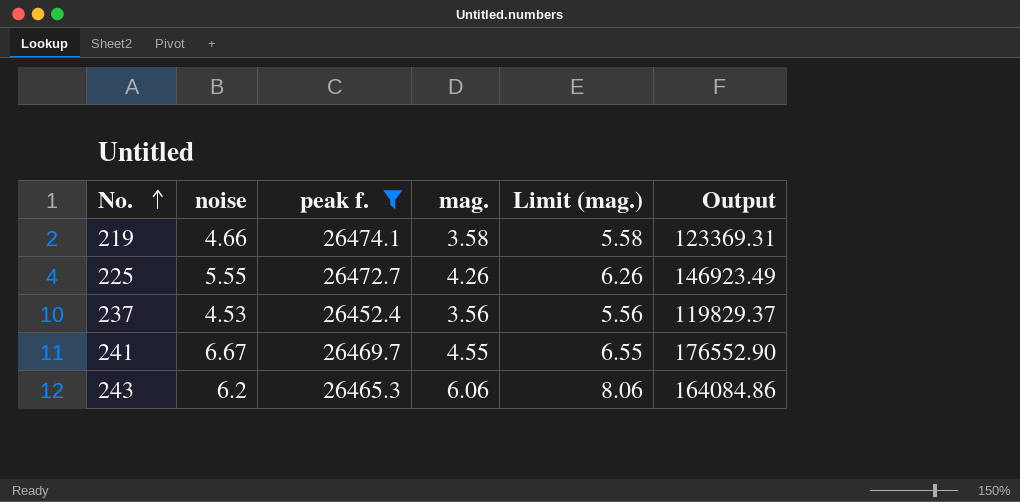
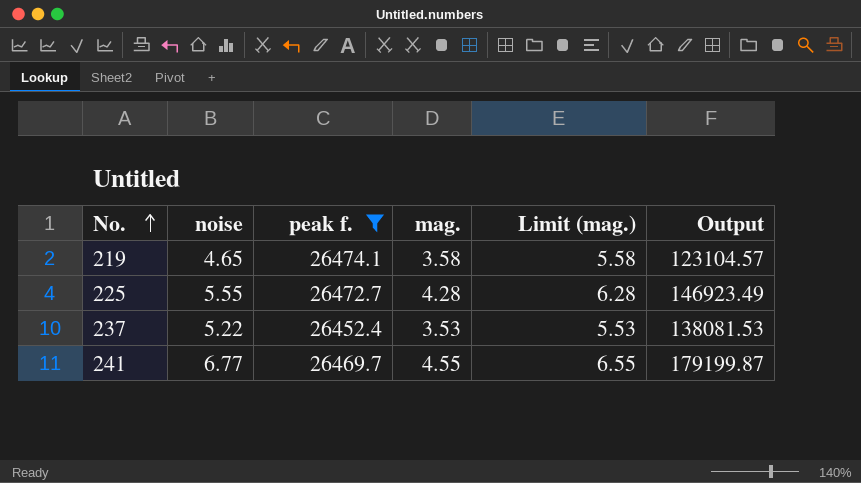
row 243: 6.2 | 26465.3 | 6.06 | 8.06 | 164084.86 -> none
219 | noise: 4.66 -> 4.65
219 | Output: 123369.31 -> 123104.57
225 | mag.: 4.26 -> 4.28
225 | Limit (mag.): 6.26 -> 6.28
237 | noise: 4.53 -> 5.22
237 | mag.: 3.56 -> 3.53
237 | Limit (mag.): 5.56 -> 5.53
237 | Output: 119829.37 -> 138081.53
241 | noise: 6.67 -> 6.77
241 | Output: 176552.90 -> 179199.87

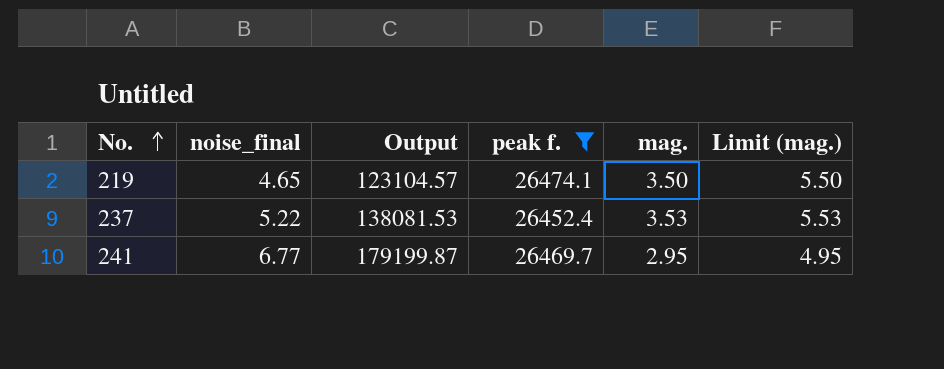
column name: noise -> noise_final
column Output | position: 6 -> 3
row 225: 5.55 | 26472.7 | 4.28 | 6.28 | 146923.49 -> none
219 | mag.: 3.58 -> 3.50
219 | Limit (mag.): 5.58 -> 5.50
241 | mag.: 4.55 -> 2.95
241 | Limit (mag.): 6.55 -> 4.95

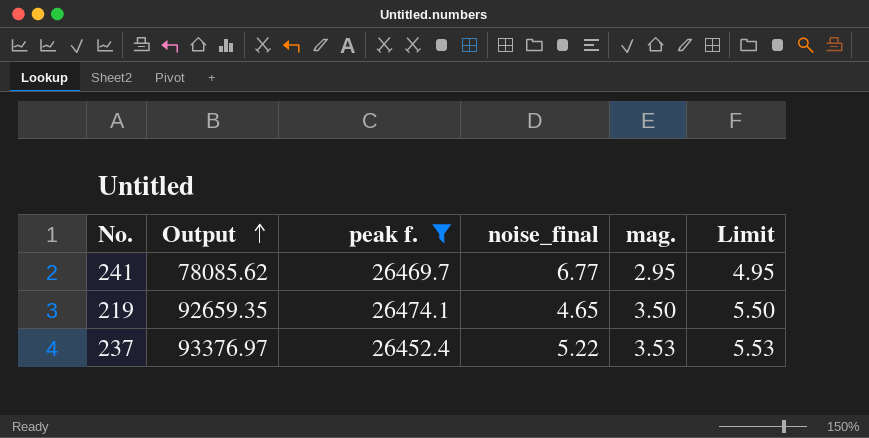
row order: No. ascending -> Output ascending
column Output | formula: [noise_final] * [peak f.] -> [peak f.] * [mag.]
column noise_final | position: 2 -> 4
column name: Limit (mag.) -> Limit

